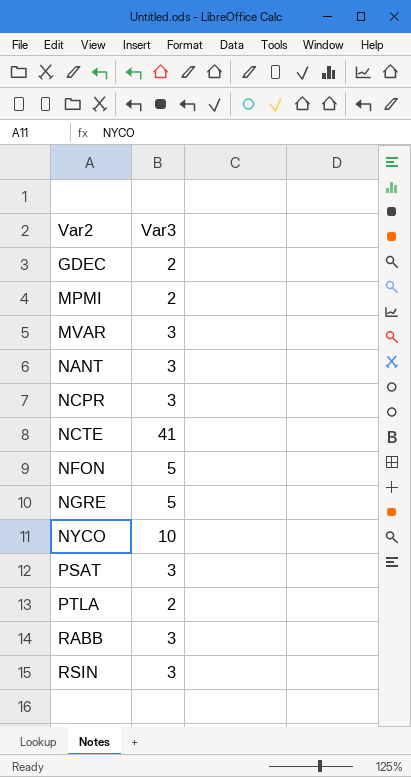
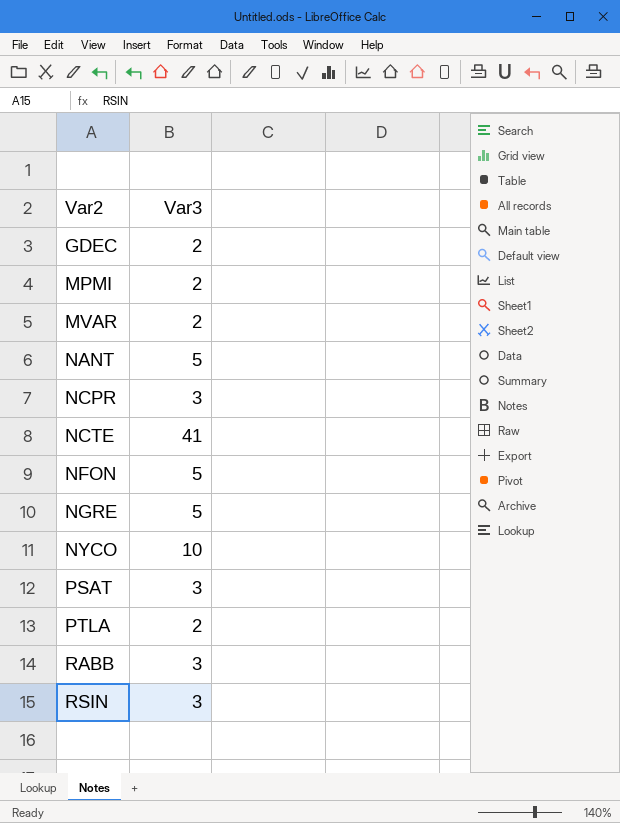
MVAR | Var3: 3 -> 2
NANT | Var3: 3 -> 5

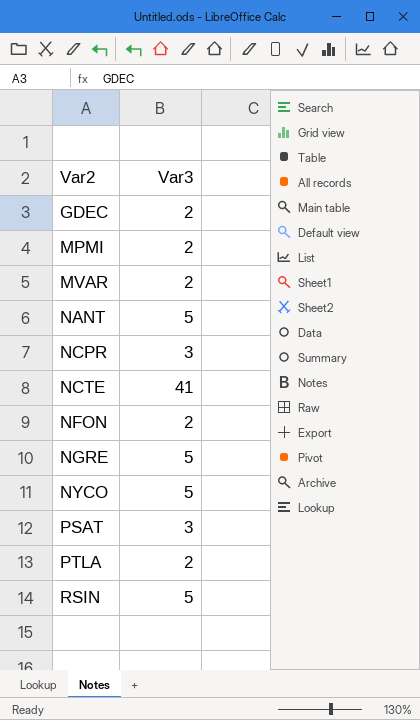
row RABB: 3 -> none
NFON | Var3: 5 -> 2
NYCO | Var3: 10 -> 5
RSIN | Var3: 3 -> 5

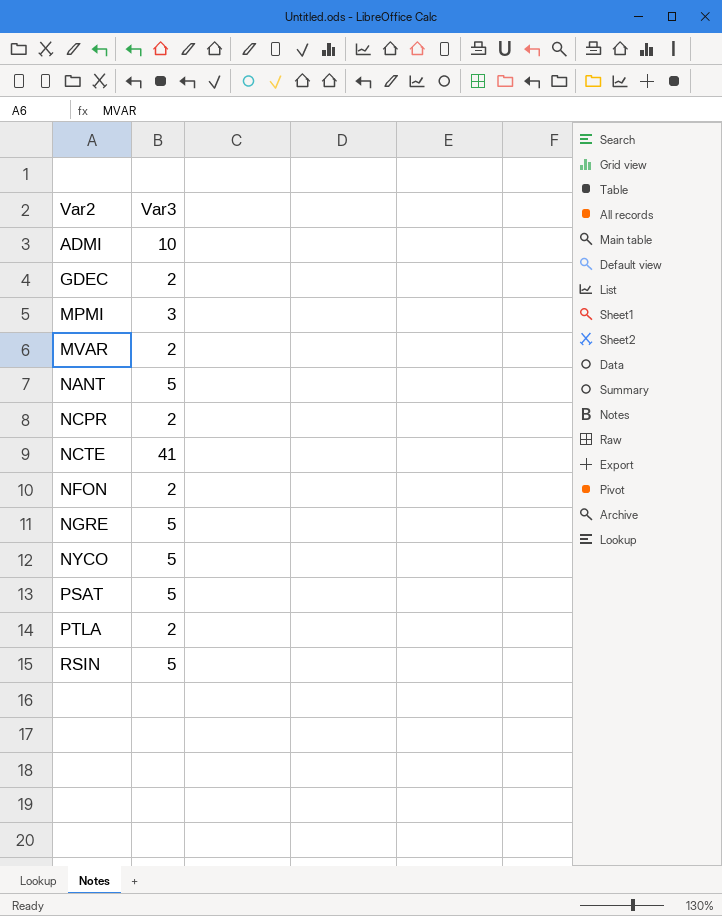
row ADMI: none -> 10
MPMI | Var3: 2 -> 3
NCPR | Var3: 3 -> 2
PSAT | Var3: 3 -> 5

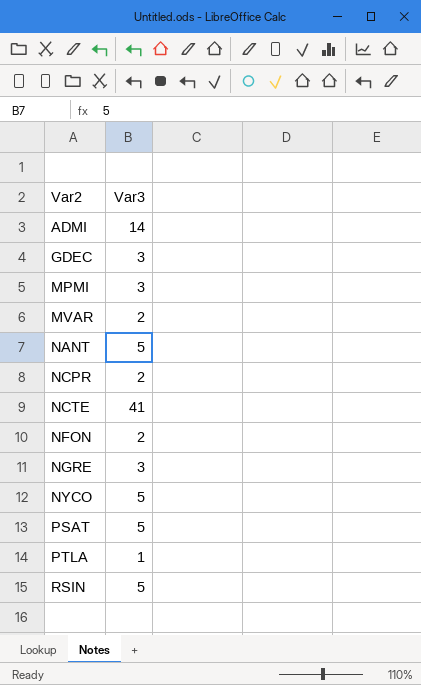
ADMI | Var3: 10 -> 14
GDEC | Var3: 2 -> 3
NGRE | Var3: 5 -> 3
PTLA | Var3: 2 -> 1

